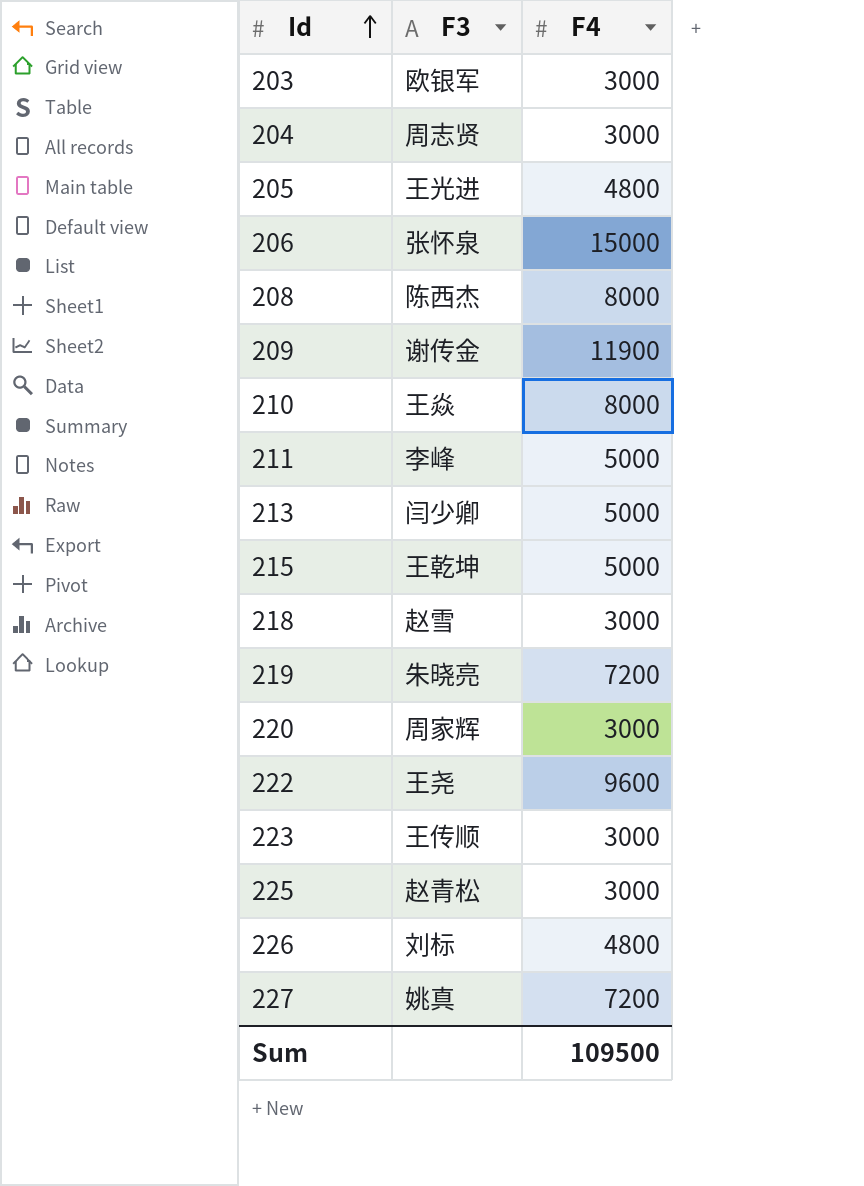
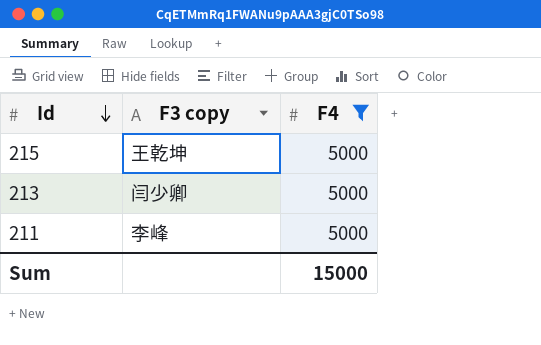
filter: none -> F4 = 5000
row order: Id ascending -> Id descending
column name: F3 -> F3 copy
Sum | F4: 109500 -> 15000

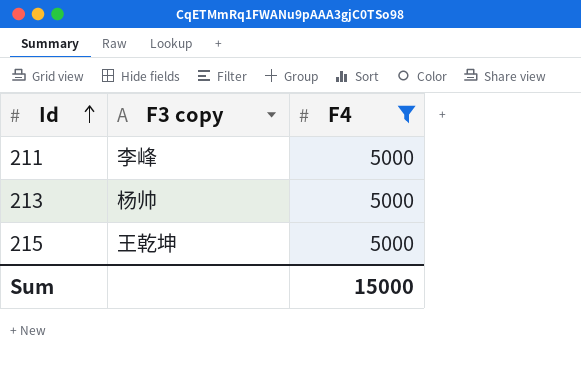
row order: Id descending -> Id ascending
213 | F3 copy: 闫少卿 -> 杨帅

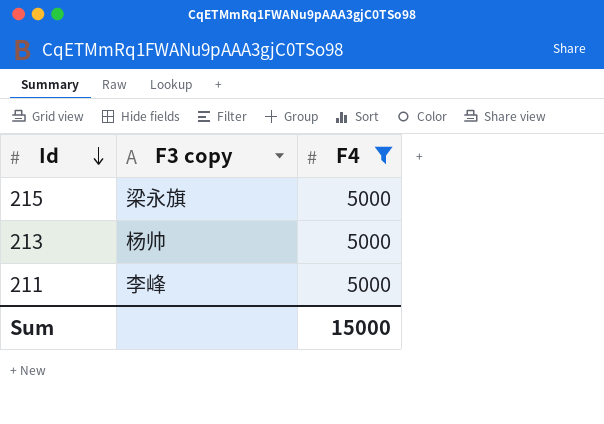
row order: Id ascending -> Id descending
215 | F3 copy: 王乾坤 -> 梁永旗

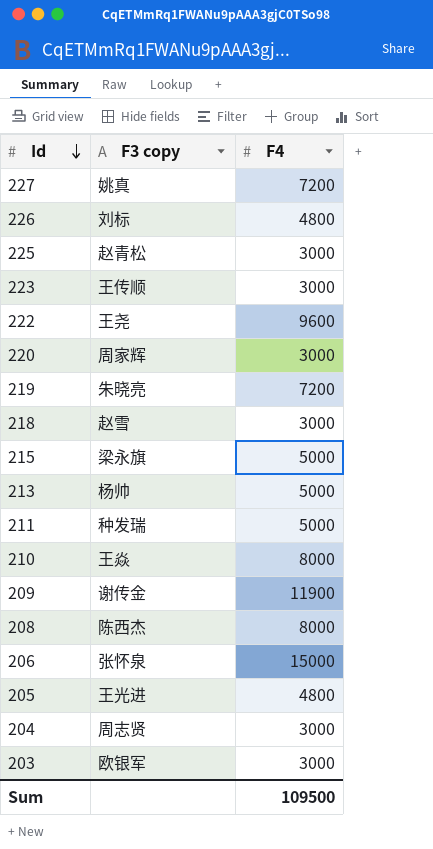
filter: F4 = 5000 -> none
211 | F3 copy: 李峰 -> 种发瑞
Sum | F4: 15000 -> 109500

